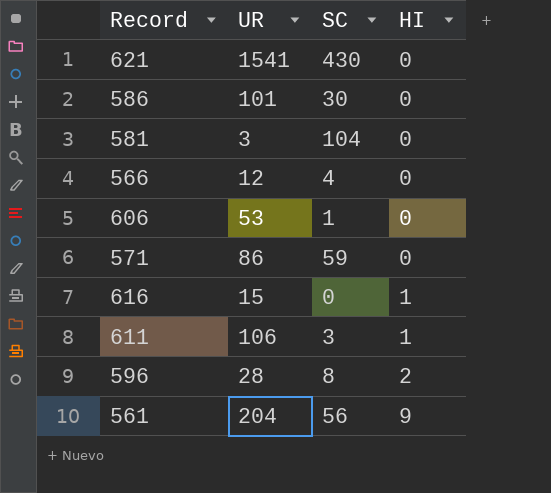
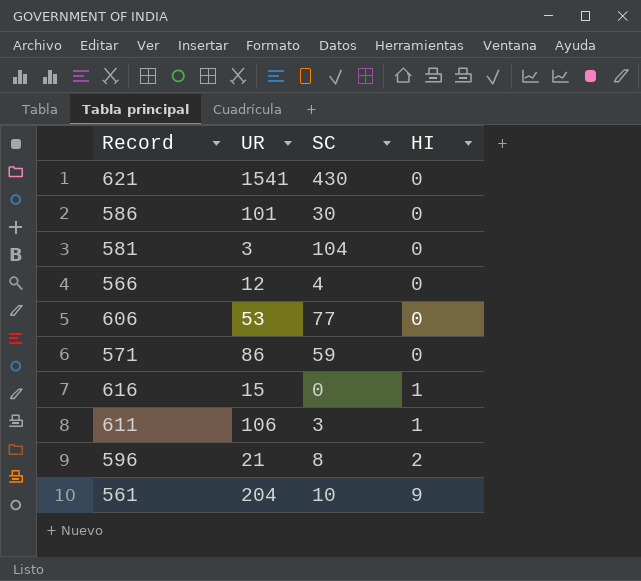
606 | SC: 1 -> 77
596 | UR: 28 -> 21
561 | SC: 56 -> 10

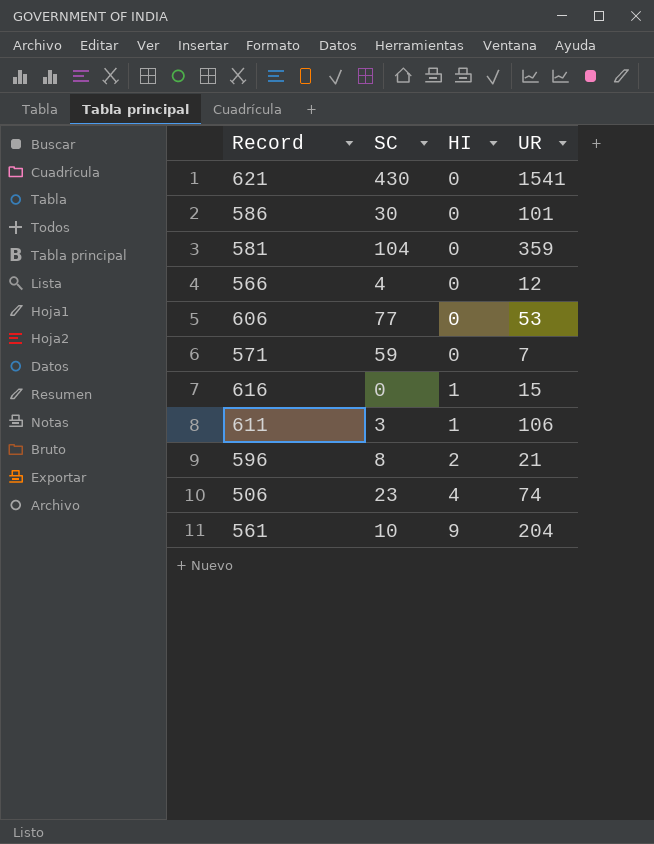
column UR | position: 2 -> 4
581 | UR: 3 -> 359
571 | UR: 86 -> 7
row 506: none -> 23 | 4 | 74

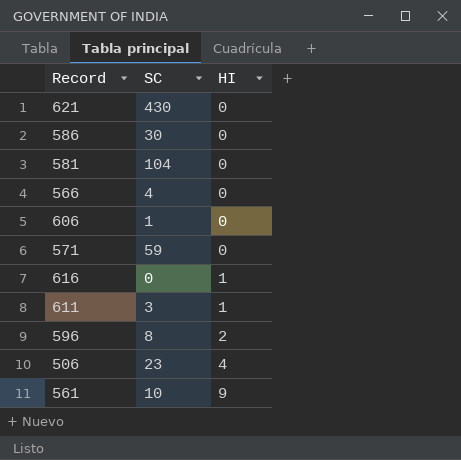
column UR | position: 4 -> none
606 | SC: 77 -> 1

